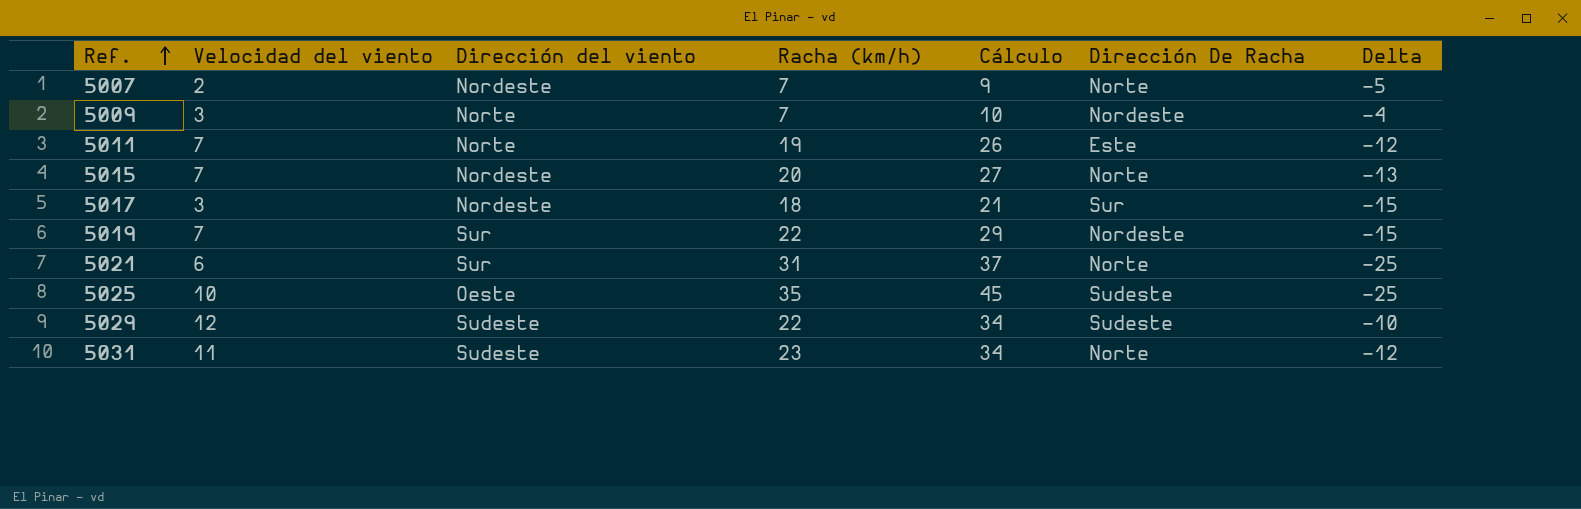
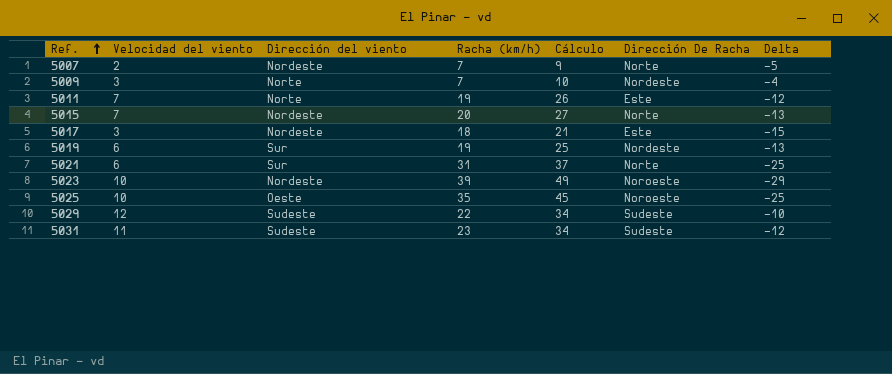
5017 | Dirección De Racha: Sur -> Este
5019 | Velocidad del viento: 7 -> 6
5019 | Racha (km/h): 22 -> 19
5019 | Cálculo: 29 -> 25
5019 | Delta: -15 -> -13
row 5023: none -> 10 | Nordeste | 39 | 49 | Noroeste | -29
5025 | Dirección De Racha: Sudeste -> Noroeste
5031 | Dirección De Racha: Norte -> Sudeste

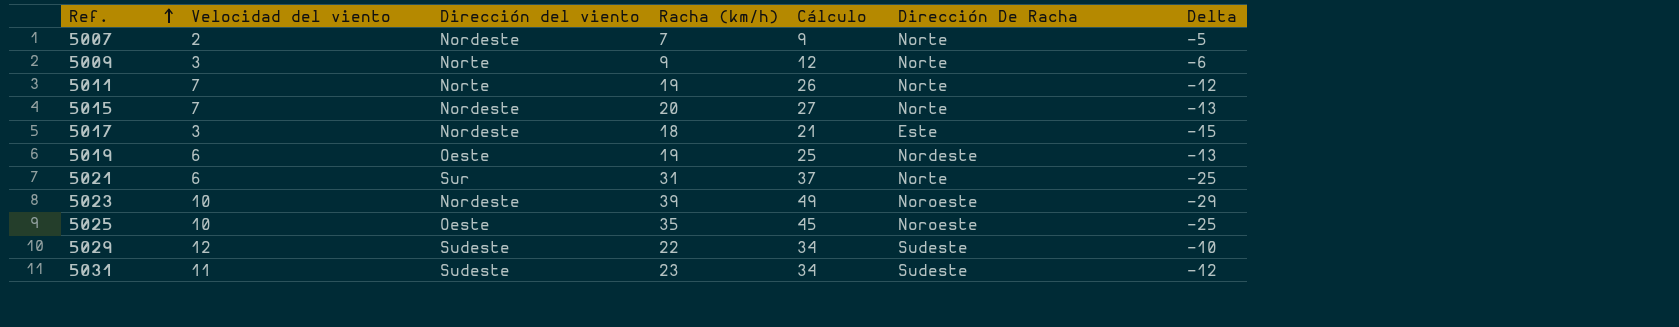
5009 | Racha (km/h): 7 -> 9
5009 | Cálculo: 10 -> 12
5009 | Dirección De Racha: Nordeste -> Norte
5009 | Delta: -4 -> -6
5011 | Dirección De Racha: Este -> Norte
5019 | Dirección del viento: Sur -> Oeste

